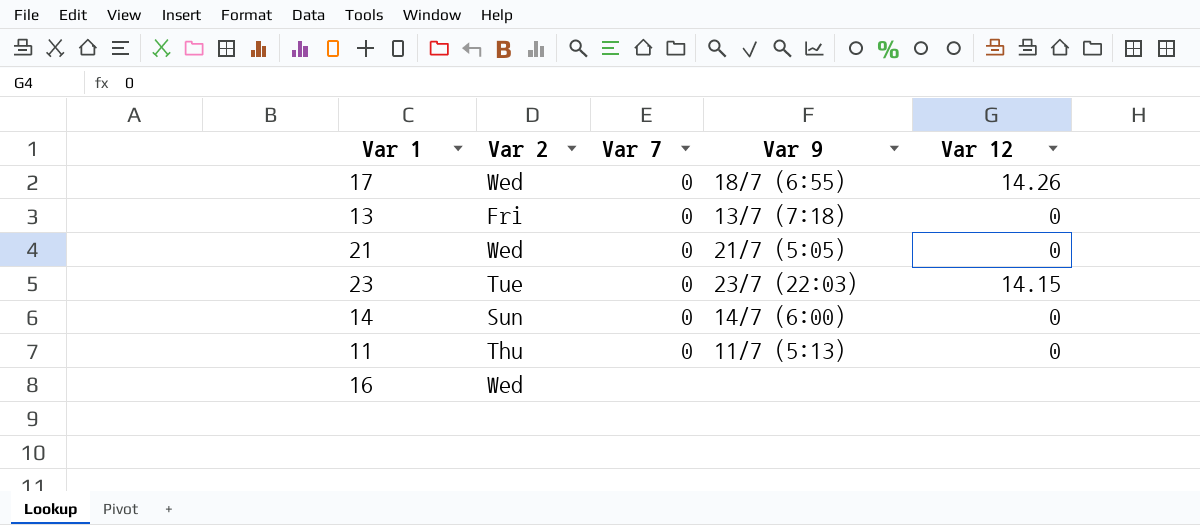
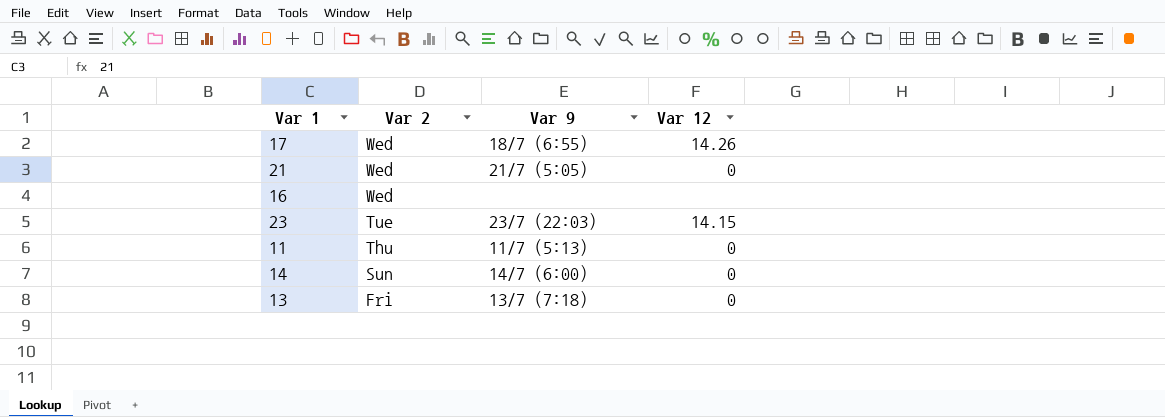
row order: none -> Var 2 descending
column Var 7 | position: 3 -> none

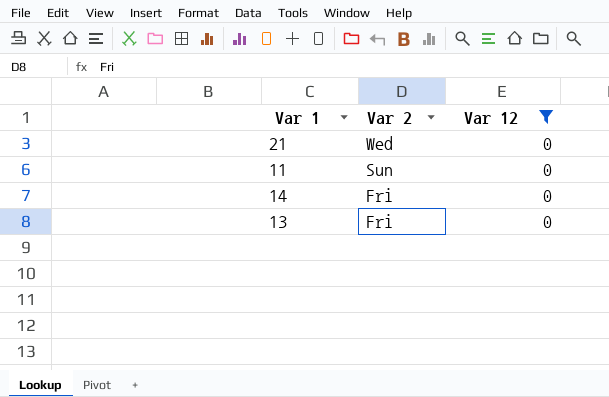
filter: none -> Var 12 = 0
column Var 9 | position: 3 -> none
11 | Var 2: Thu -> Sun
14 | Var 2: Sun -> Fri

